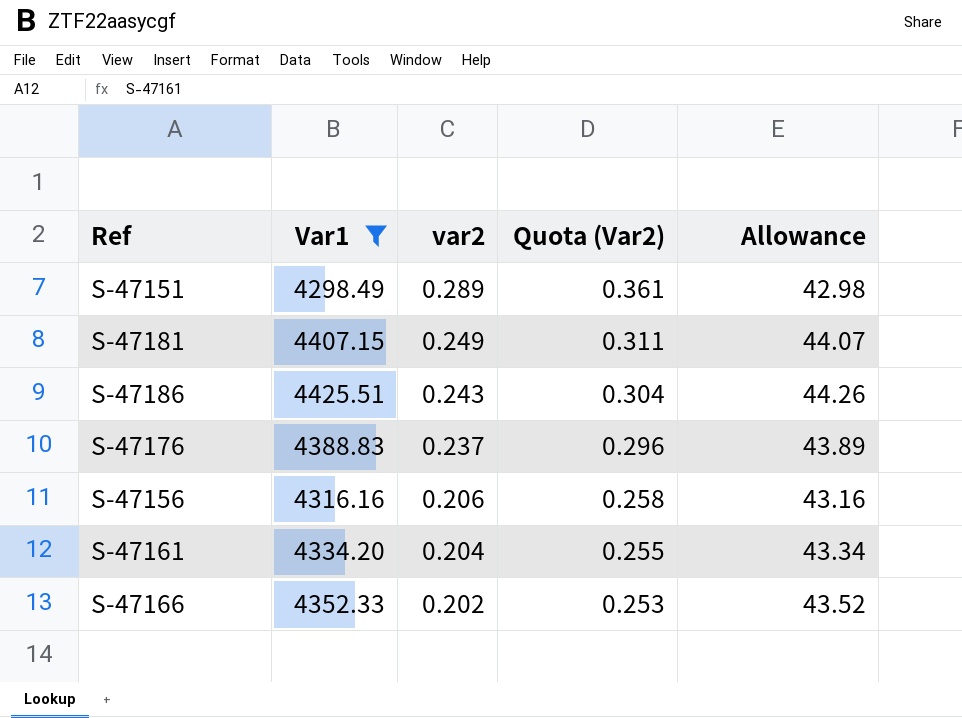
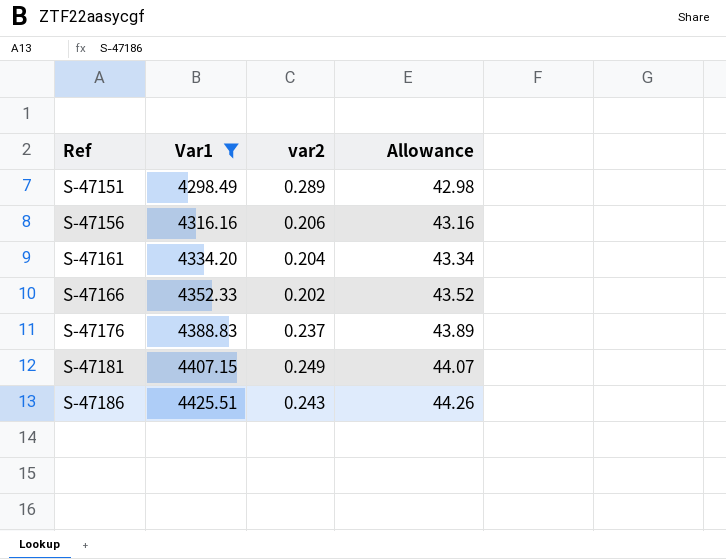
row order: var2 descending -> Ref ascending
column Quota (Var2) | formula: [var2] * 1.25 -> none

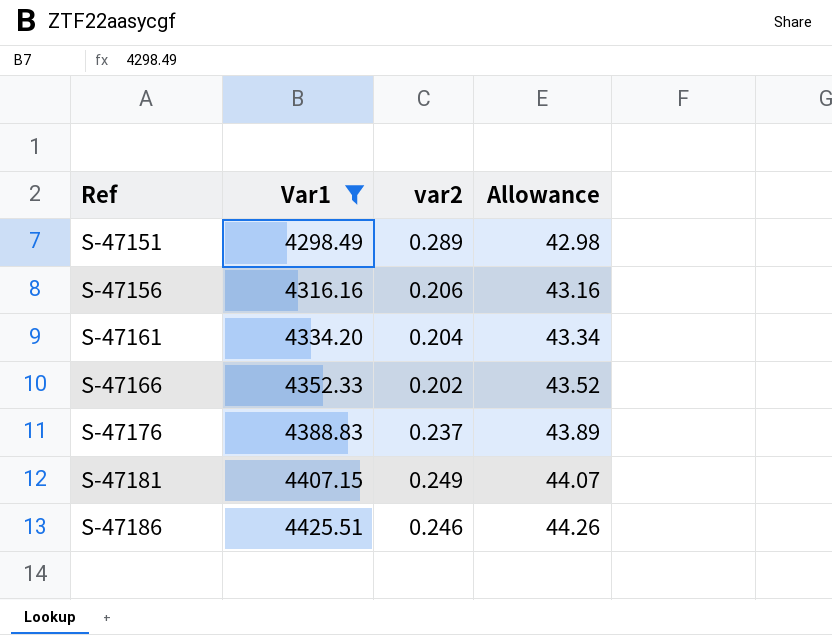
S-47186 | var2: 0.243 -> 0.246

